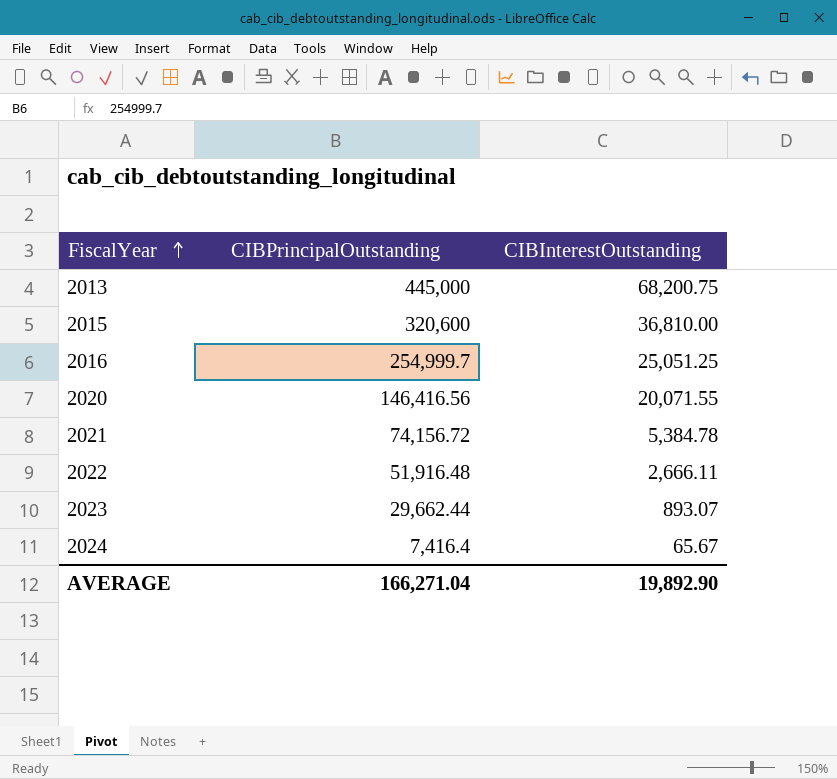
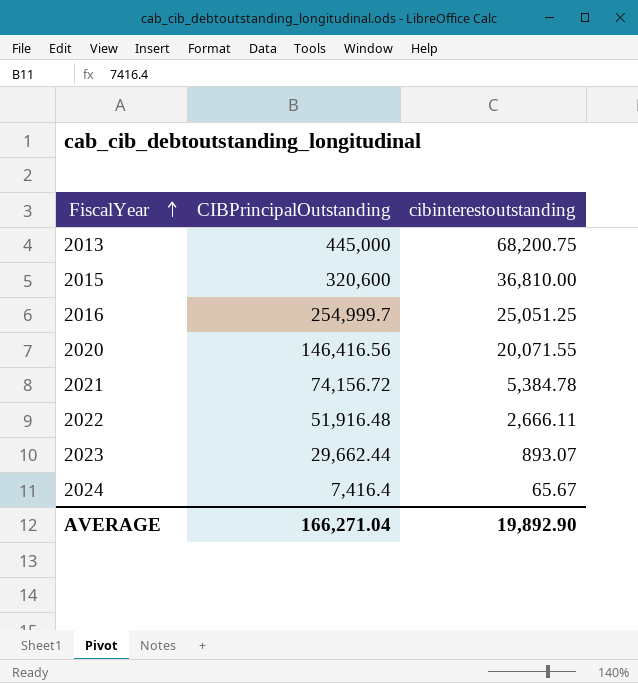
column name: CIBInterestOutstanding -> cibinterestoutstanding

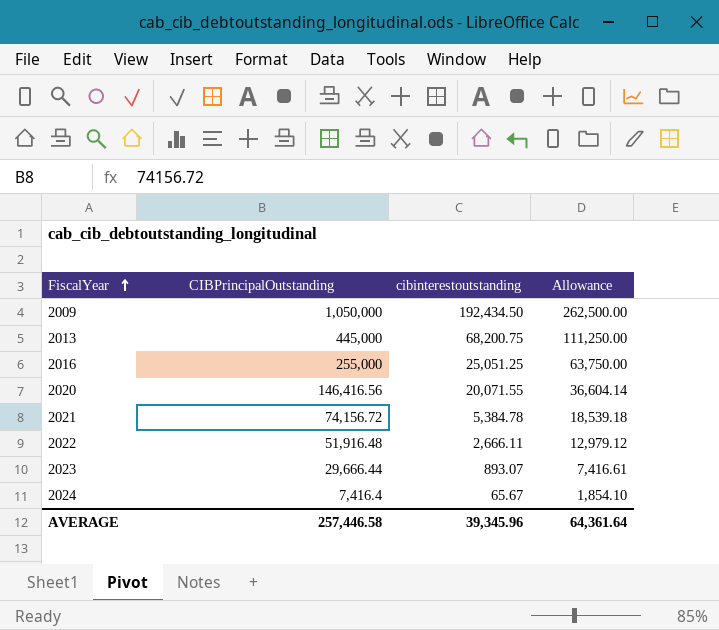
column Allowance | formula: none -> [CIBPrincipalOutstanding] * 0.25
row 2015: 320,600 | 36,810.00 -> none
row 2009: none -> 1,050,000 | 192,434.50 | 262,500.00
2016 | CIBPrincipalOutstanding: 254,999.7 -> 255,000
2023 | CIBPrincipalOutstanding: 29,662.44 -> 29,666.44
AVERAGE | CIBPrincipalOutstanding: 166,271.04 -> 257,446.58
AVERAGE | cibinterestoutstanding: 19,892.90 -> 39,345.96

